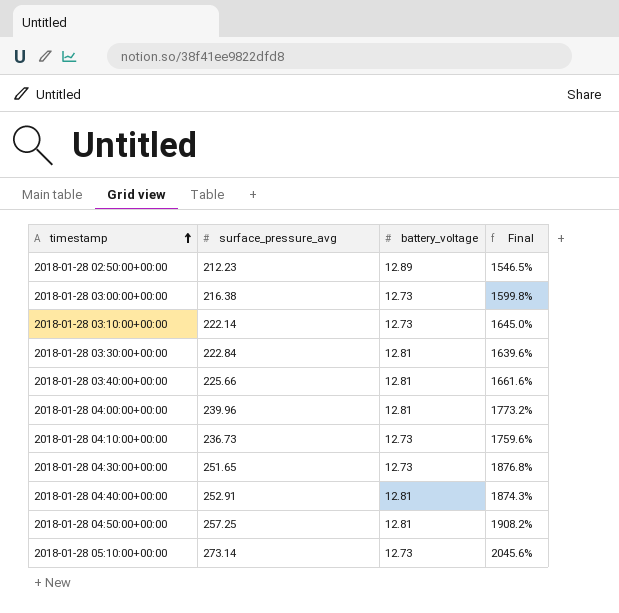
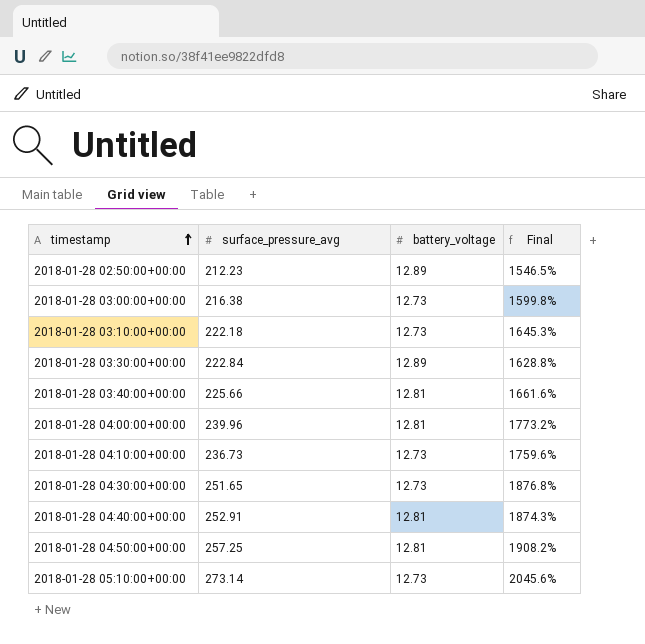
2018-01-28 03:10:00+00:00 | surface_pressure_avg: 222.14 -> 222.18
2018-01-28 03:10:00+00:00 | Final: 1645.0% -> 1645.3%
2018-01-28 03:30:00+00:00 | battery_voltage: 12.81 -> 12.89
2018-01-28 03:30:00+00:00 | Final: 1639.6% -> 1628.8%

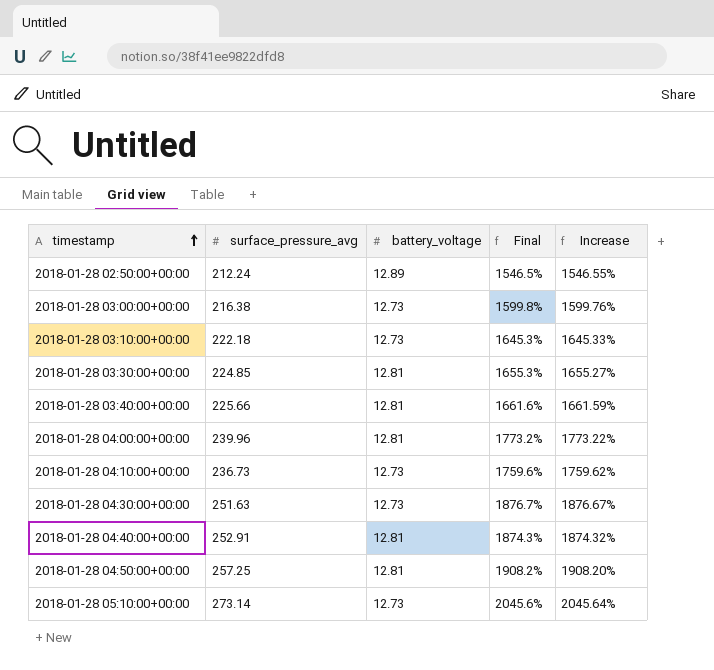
column Increase | formula: none -> ([surface_pressure_avg] - [battery_voltage]) / [battery_voltage]
2018-01-28 02:50:00+00:00 | surface_pressure_avg: 212.23 -> 212.24
2018-01-28 03:30:00+00:00 | surface_pressure_avg: 222.84 -> 224.85
2018-01-28 03:30:00+00:00 | battery_voltage: 12.89 -> 12.81
2018-01-28 03:30:00+00:00 | Final: 1628.8% -> 1655.3%
2018-01-28 04:30:00+00:00 | surface_pressure_avg: 251.65 -> 251.63
2018-01-28 04:30:00+00:00 | Final: 1876.8% -> 1876.7%

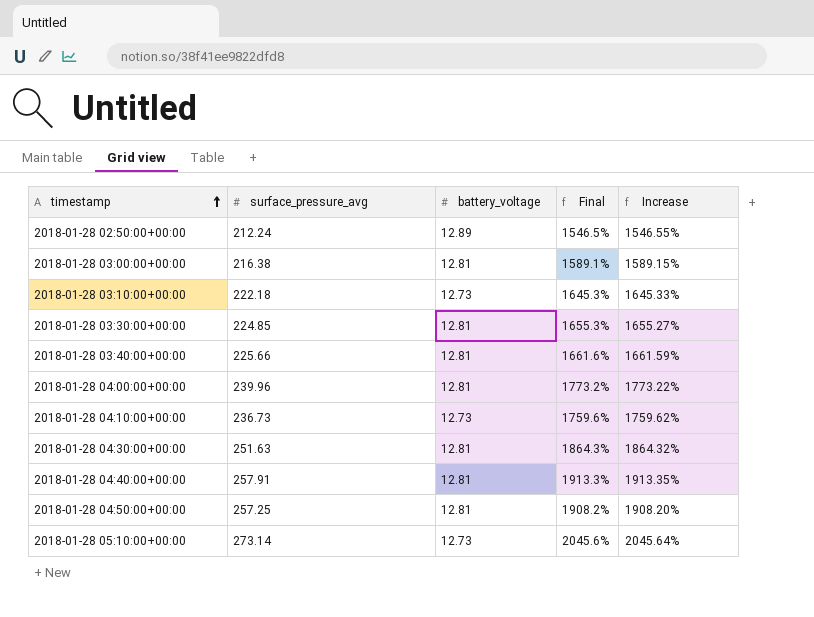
2018-01-28 03:00:00+00:00 | battery_voltage: 12.73 -> 12.81
2018-01-28 03:00:00+00:00 | Final: 1599.8% -> 1589.1%
2018-01-28 03:00:00+00:00 | Increase: 1599.76% -> 1589.15%
2018-01-28 04:30:00+00:00 | battery_voltage: 12.73 -> 12.81
2018-01-28 04:30:00+00:00 | Final: 1876.7% -> 1864.3%
2018-01-28 04:30:00+00:00 | Increase: 1876.67% -> 1864.32%
2018-01-28 04:40:00+00:00 | surface_pressure_avg: 252.91 -> 257.91
2018-01-28 04:40:00+00:00 | Final: 1874.3% -> 1913.3%
2018-01-28 04:40:00+00:00 | Increase: 1874.32% -> 1913.35%

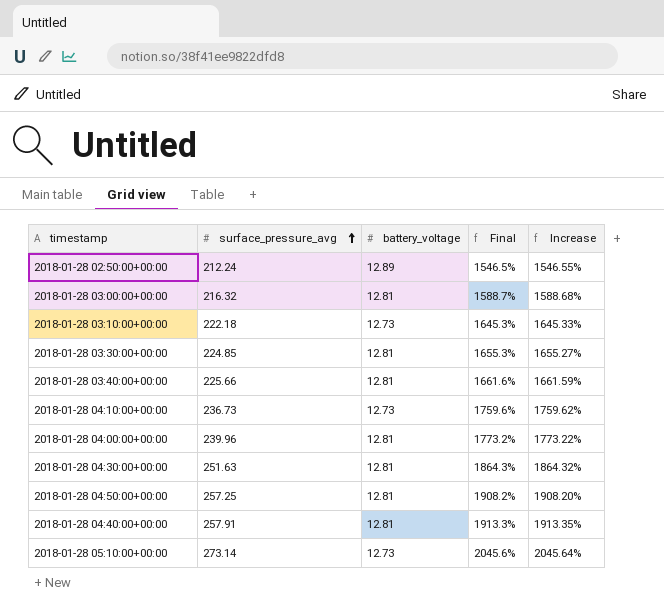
row order: timestamp ascending -> surface_pressure_avg ascending
2018-01-28 03:00:00+00:00 | surface_pressure_avg: 216.38 -> 216.32
2018-01-28 03:00:00+00:00 | Final: 1589.1% -> 1588.7%
2018-01-28 03:00:00+00:00 | Increase: 1589.15% -> 1588.68%

